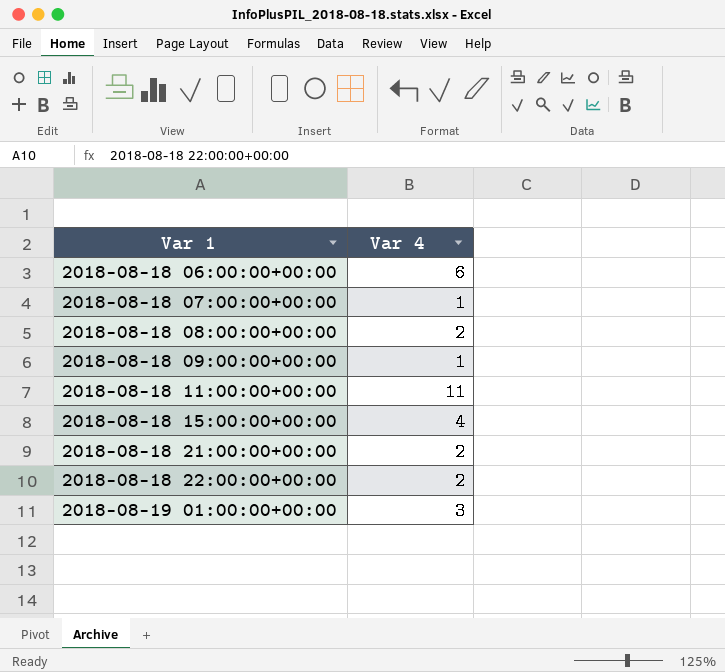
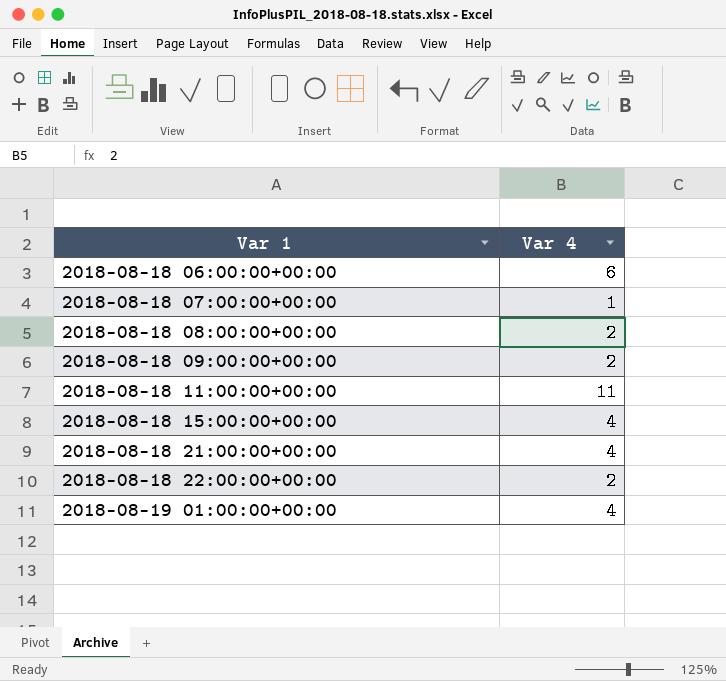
2018-08-18 09:00:00+00:00 | Var 4: 1 -> 2
2018-08-18 21:00:00+00:00 | Var 4: 2 -> 4
2018-08-19 01:00:00+00:00 | Var 4: 3 -> 4

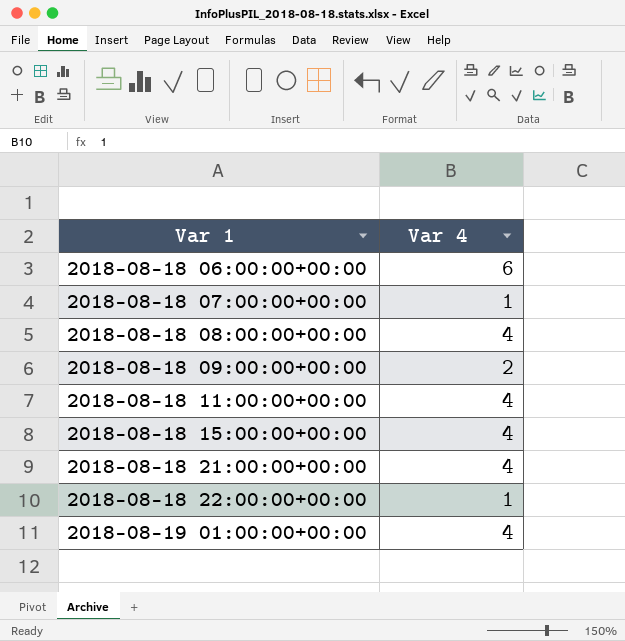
2018-08-18 08:00:00+00:00 | Var 4: 2 -> 4
2018-08-18 11:00:00+00:00 | Var 4: 11 -> 4
2018-08-18 22:00:00+00:00 | Var 4: 2 -> 1

